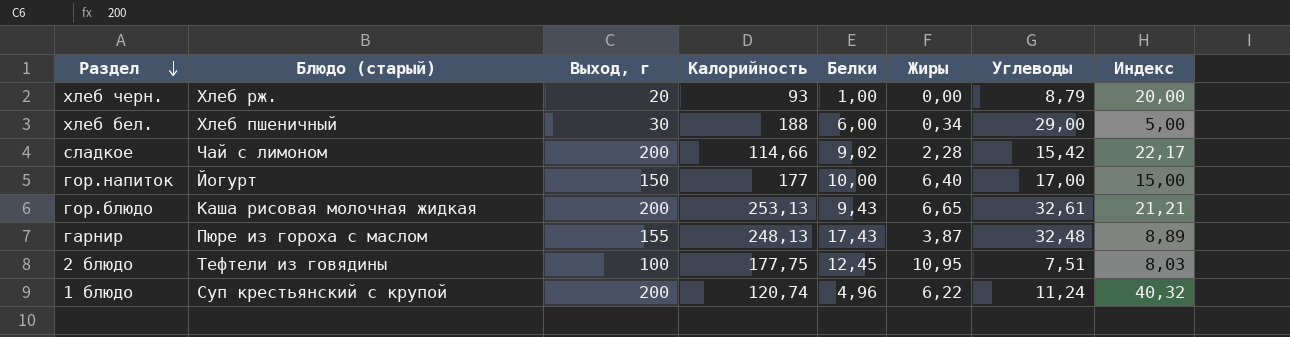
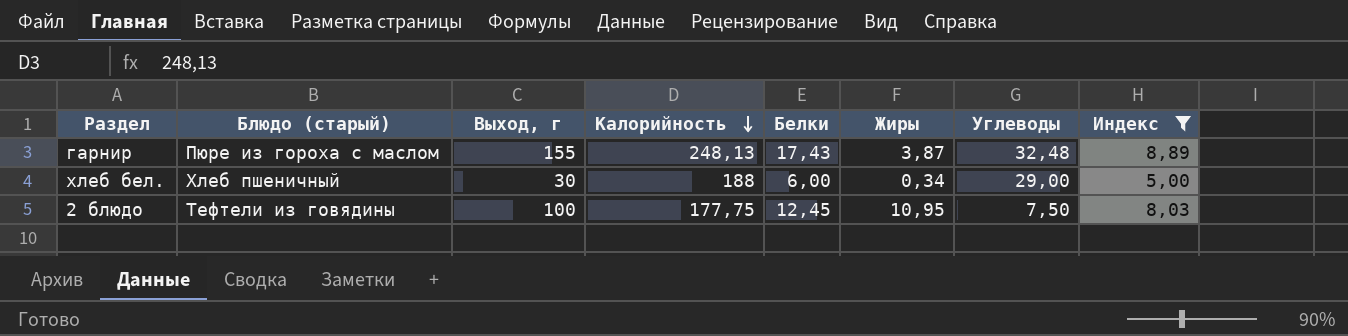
filter: none -> Индекс <= 8,89
row order: Раздел descending -> Калорийность descending
2 блюдо | Углеводы: 7,51 -> 7,50

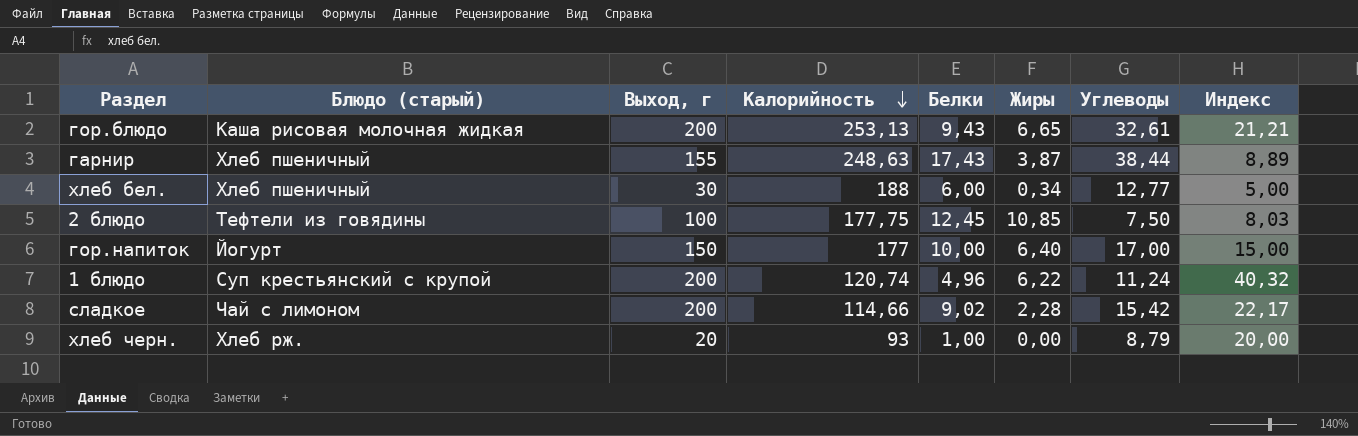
filter: Индекс <= 8,89 -> none
гарнир | Блюдо (старый): Пюре из гороха с маслом -> Хлеб пшеничный
гарнир | Калорийность: 248,13 -> 248,63
гарнир | Углеводы: 32,48 -> 38,44
хлеб бел. | Углеводы: 29,00 -> 12,77
2 блюдо | Жиры: 10,95 -> 10,85

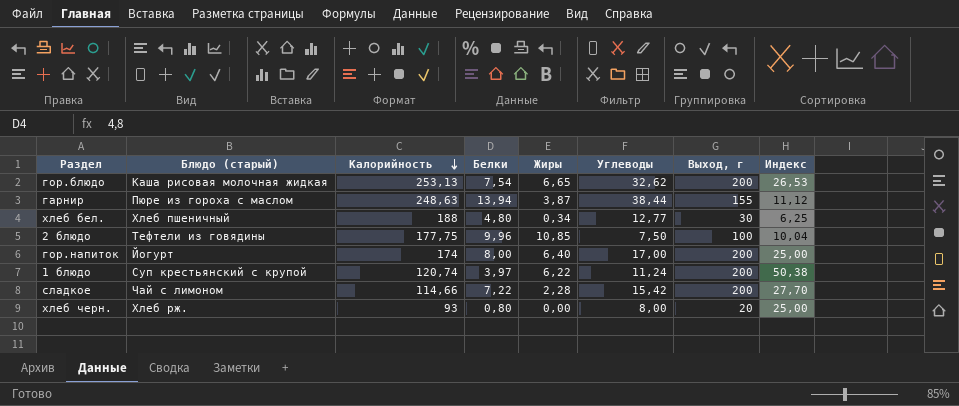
column Выход, г | position: 3 -> 7
гор.блюдо | Белки: 9,43 -> 7,54
гор.блюдо | Углеводы: 32,61 -> 32,62
гор.блюдо | Индекс: 21,21 -> 26,53
гарнир | Блюдо (старый): Хлеб пшеничный -> Пюре из гороха с маслом
гарнир | Белки: 17,43 -> 13,94
гарнир | Индекс: 8,89 -> 11,12
хлеб бел. | Белки: 6,00 -> 4,80
хлеб бел. | Индекс: 5,00 -> 6,25
2 блюдо | Белки: 12,45 -> 9,96
2 блюдо | Индекс: 8,03 -> 10,04
гор.напиток | Калорийность: 177 -> 174
гор.напиток | Белки: 10,00 -> 8,00
гор.напиток | Выход, г: 150 -> 200
гор.напиток | Индекс: 15,00 -> 25,00
1 блюдо | Белки: 4,96 -> 3,97
1 блюдо | Индекс: 40,32 -> 50,38
сладкое | Белки: 9,02 -> 7,22
сладкое | Индекс: 22,17 -> 27,70
хлеб черн. | Белки: 1,00 -> 0,80
хлеб черн. | Углеводы: 8,79 -> 8,00
хлеб черн. | Индекс: 20,00 -> 25,00

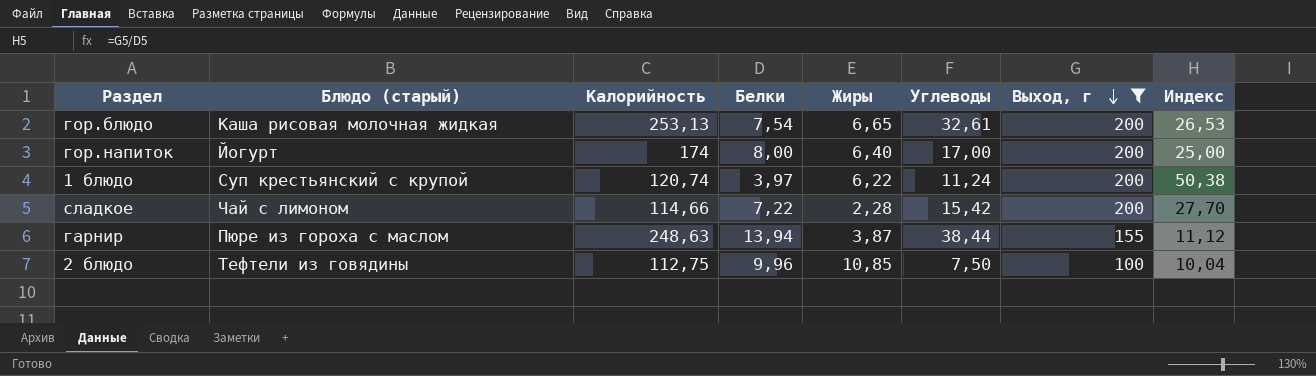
filter: none -> Выход, г >= 100
row order: Калорийность descending -> Выход, г descending
гор.блюдо | Углеводы: 32,62 -> 32,61
2 блюдо | Калорийность: 177,75 -> 112,75

